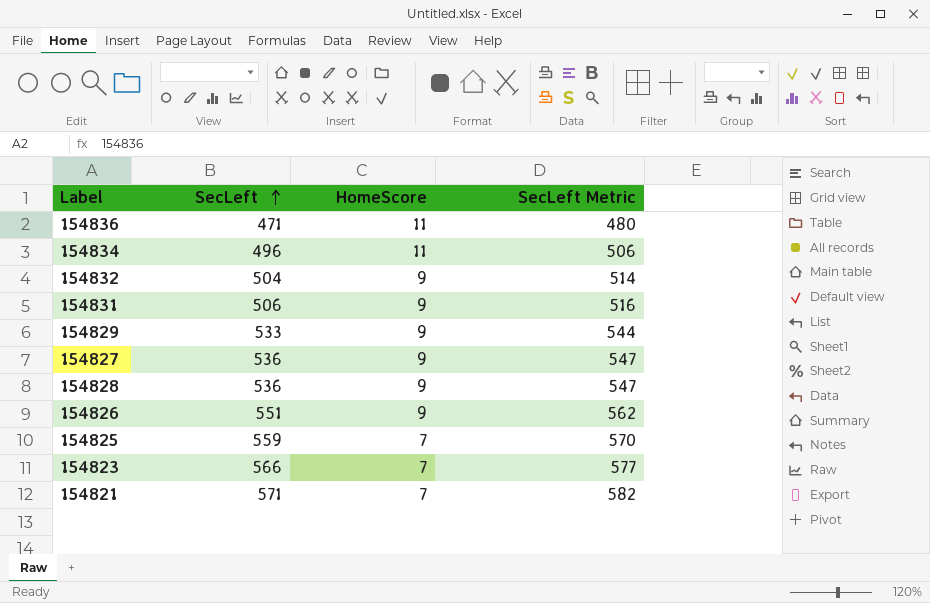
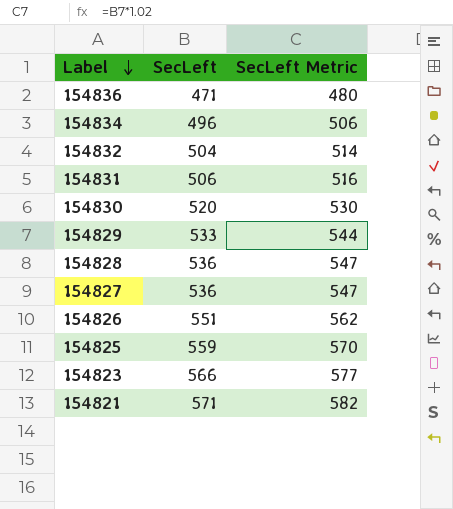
row order: SecLeft ascending -> Label descending
column HomeScore | position: 3 -> none
row 154830: none -> 520 | 530

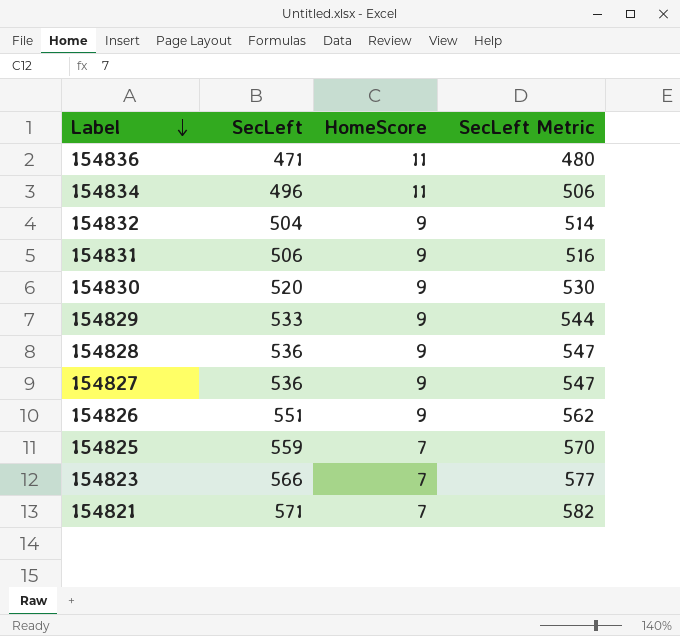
column HomeScore | position: none -> 3

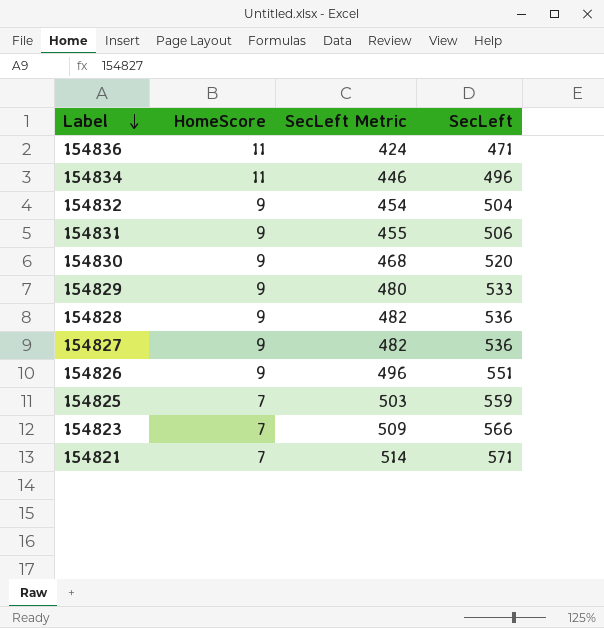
column SecLeft Metric | formula: [SecLeft] * 1.02 -> [SecLeft] * 0.9
column SecLeft | position: 2 -> 4

